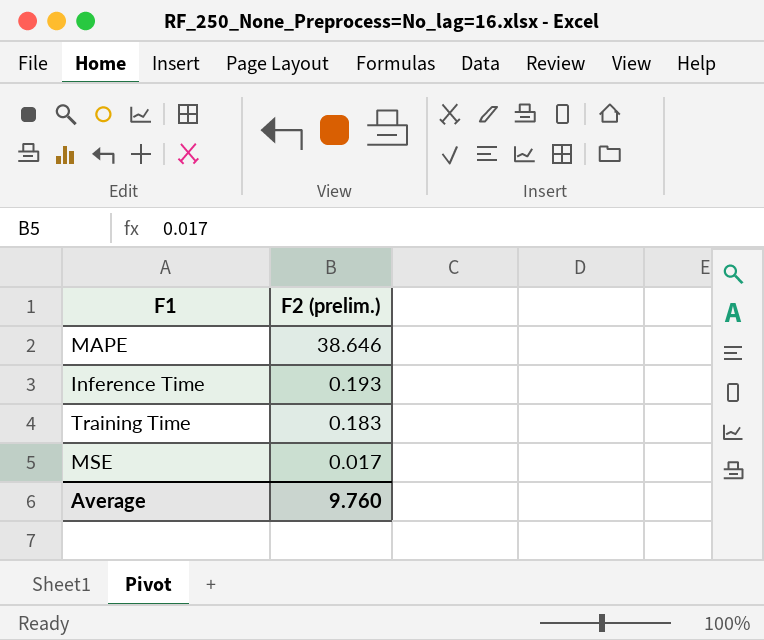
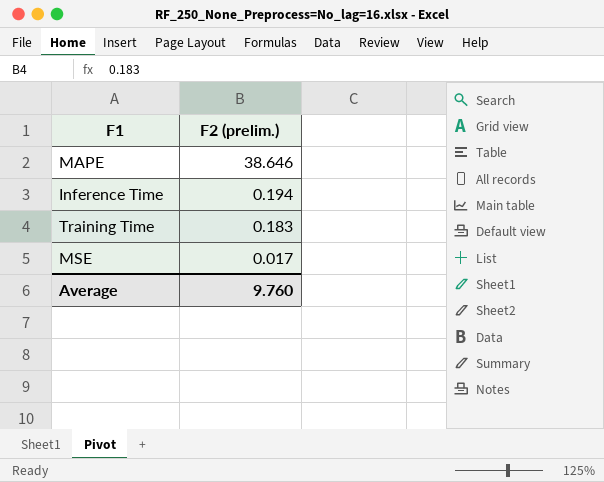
Inference Time | F2 (prelim.): 0.193 -> 0.194

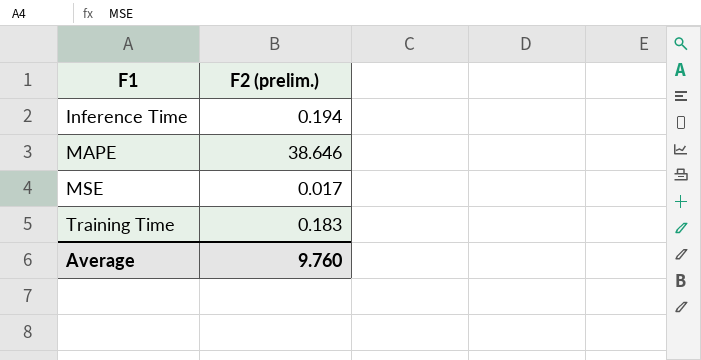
row order: F2 (prelim.) descending -> F1 ascending

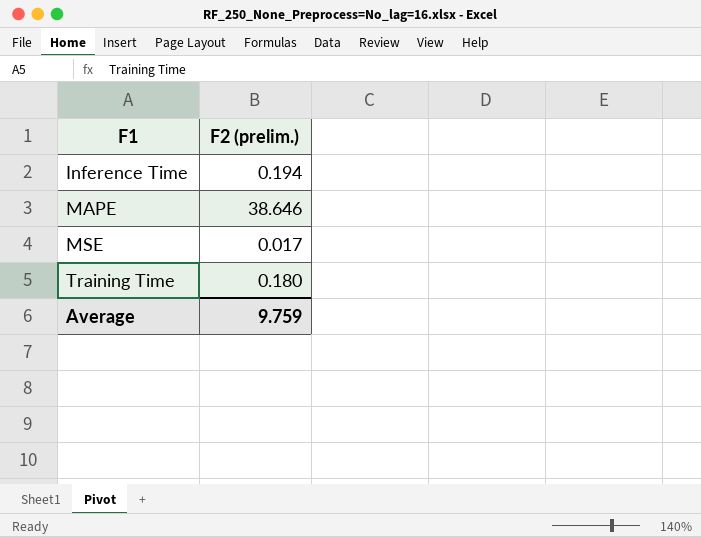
Training Time | F2 (prelim.): 0.183 -> 0.180
Average | F2 (prelim.): 9.760 -> 9.759

